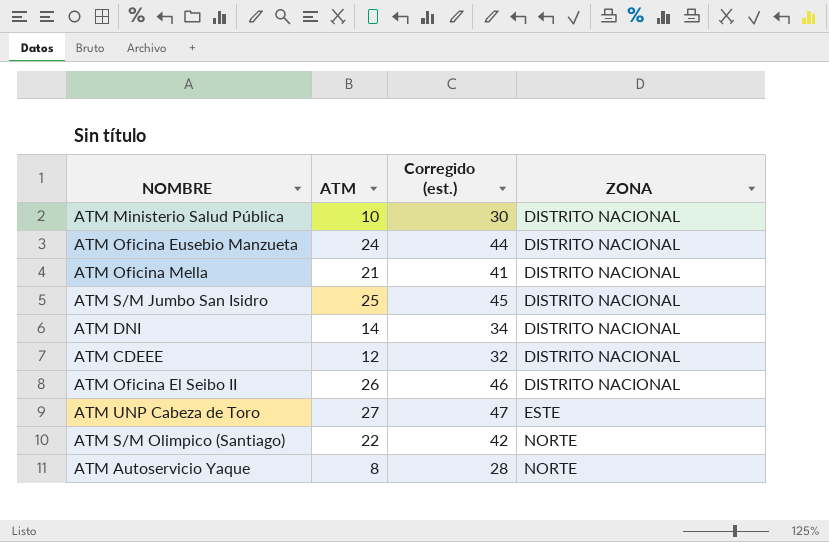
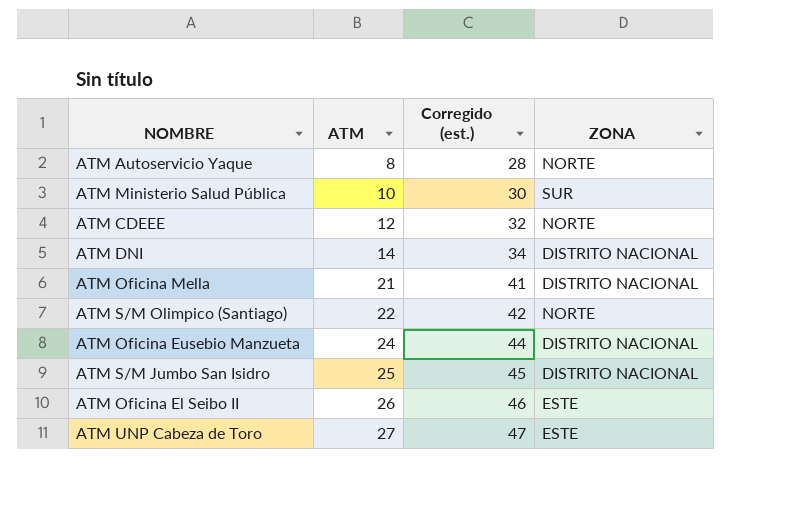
row order: ZONA ascending -> ATM ascending
ATM Ministerio Salud Pública | ZONA: DISTRITO NACIONAL -> SUR
ATM CDEEE | ZONA: DISTRITO NACIONAL -> NORTE
ATM Oficina El Seibo II | ZONA: DISTRITO NACIONAL -> ESTE

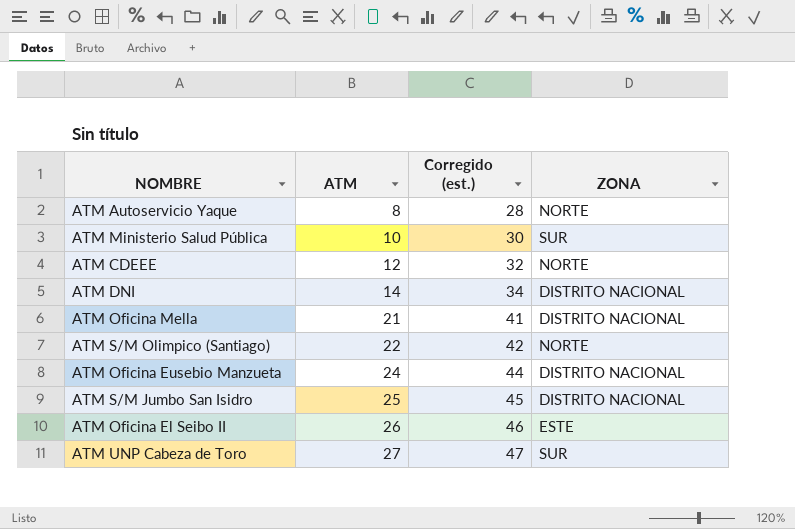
ATM UNP Cabeza de Toro | ZONA: ESTE -> SUR

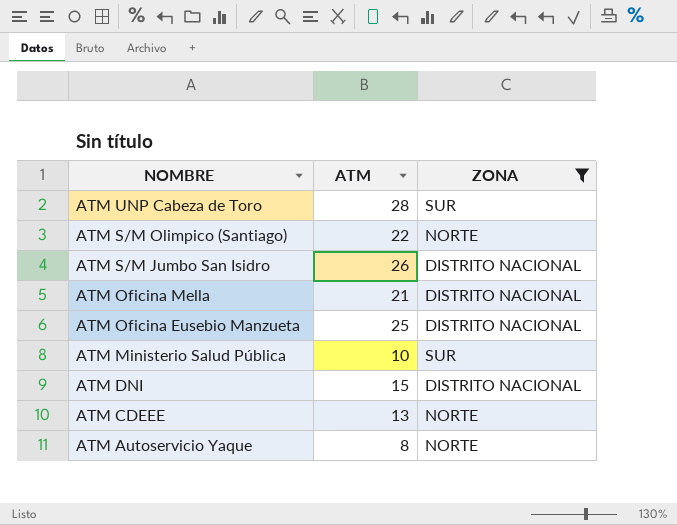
filter: none -> ZONA != ESTE
row order: ATM ascending -> NOMBRE descending
column Corregido (est.) | formula: [ATM] + 20 -> none
ATM UNP Cabeza de Toro | ATM: 27 -> 28
ATM S/M Jumbo San Isidro | ATM: 25 -> 26
ATM Oficina Eusebio Manzueta | ATM: 24 -> 25
ATM DNI | ATM: 14 -> 15
ATM CDEEE | ATM: 12 -> 13

